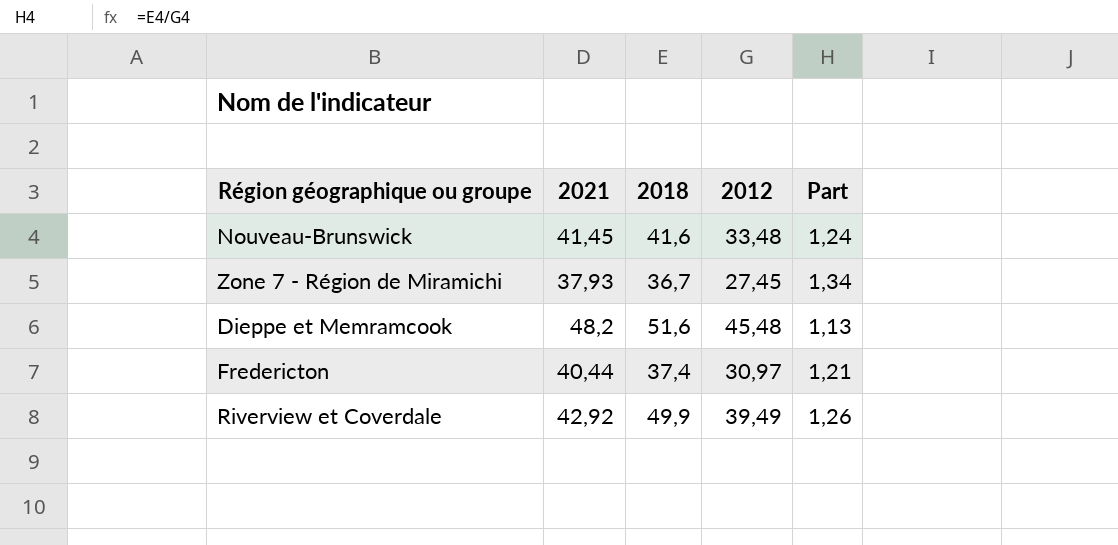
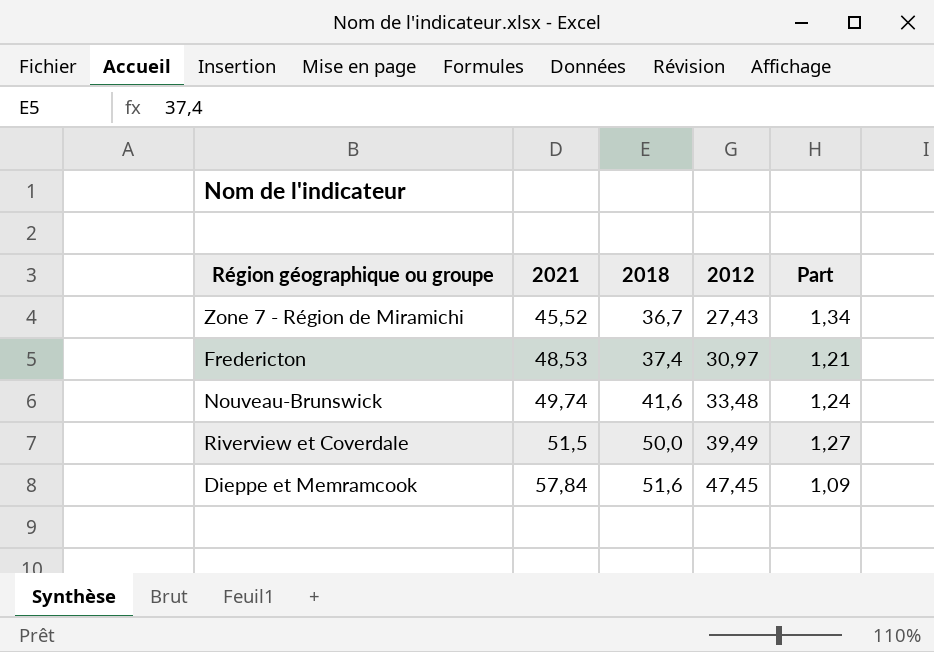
row order: none -> 2021 ascending
Zone 7 - Région de Miramichi | 2021: 37,93 -> 45,52
Zone 7 - Région de Miramichi | 2012: 27,45 -> 27,43
Fredericton | 2021: 40,44 -> 48,53
Nouveau-Brunswick | 2021: 41,45 -> 49,74
Riverview et Coverdale | 2021: 42,92 -> 51,5
Riverview et Coverdale | 2018: 49,9 -> 50,0
Riverview et Coverdale | Part: 1,26 -> 1,27
Dieppe et Memramcook | 2021: 48,2 -> 57,84
Dieppe et Memramcook | 2012: 45,48 -> 47,45
Dieppe et Memramcook | Part: 1,13 -> 1,09

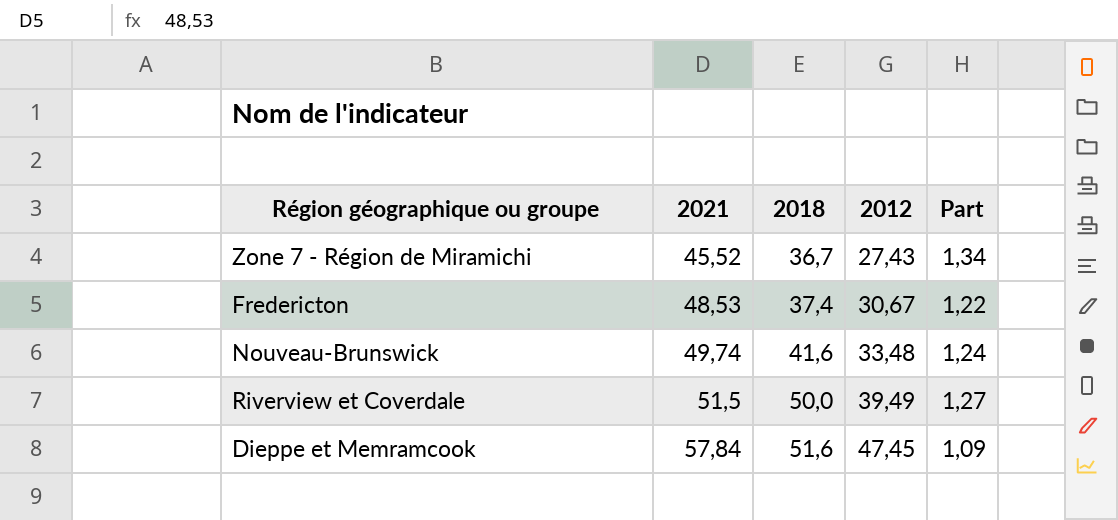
Fredericton | 2012: 30,97 -> 30,67
Fredericton | Part: 1,21 -> 1,22

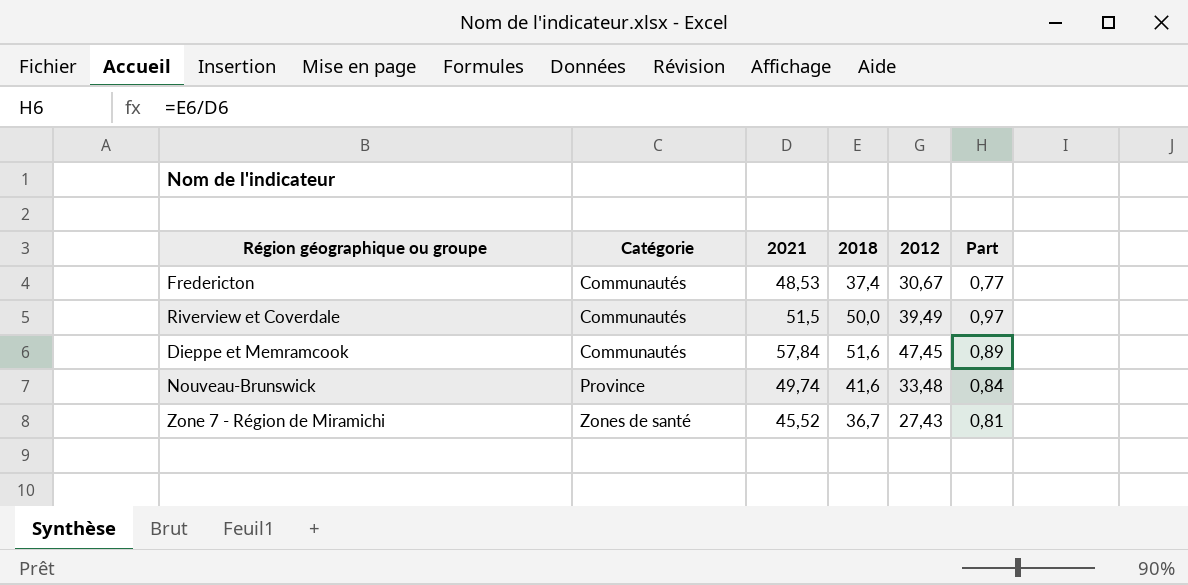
row order: 2021 ascending -> Catégorie ascending
column Catégorie | position: none -> 2
column Part | formula: [2018] / [2012] -> [2018] / [2021]

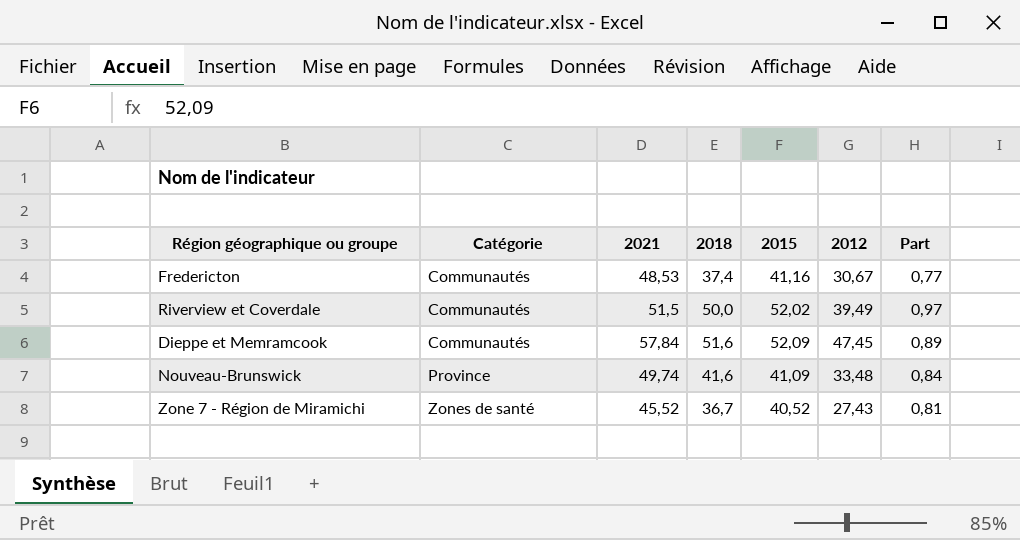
column 2015 | position: none -> 5

